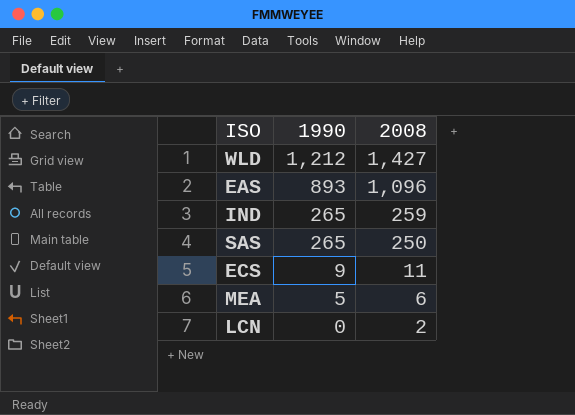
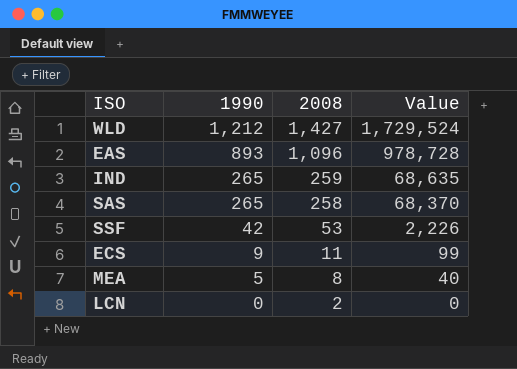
column Value | formula: none -> [1990] * [2008]
SAS | 2008: 250 -> 258
row SSF: none -> 42 | 53 | 2,226
MEA | 2008: 6 -> 8

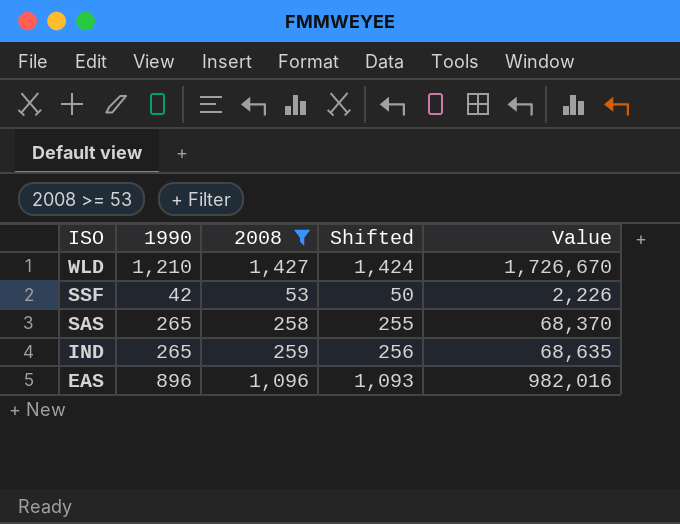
filter: none -> 2008 >= 53
row order: 1990 descending -> ISO descending
column Shifted | formula: none -> [2008] - 3
WLD | 1990: 1,212 -> 1,210
WLD | Value: 1,729,524 -> 1,726,670
EAS | 1990: 893 -> 896
EAS | Value: 978,728 -> 982,016

